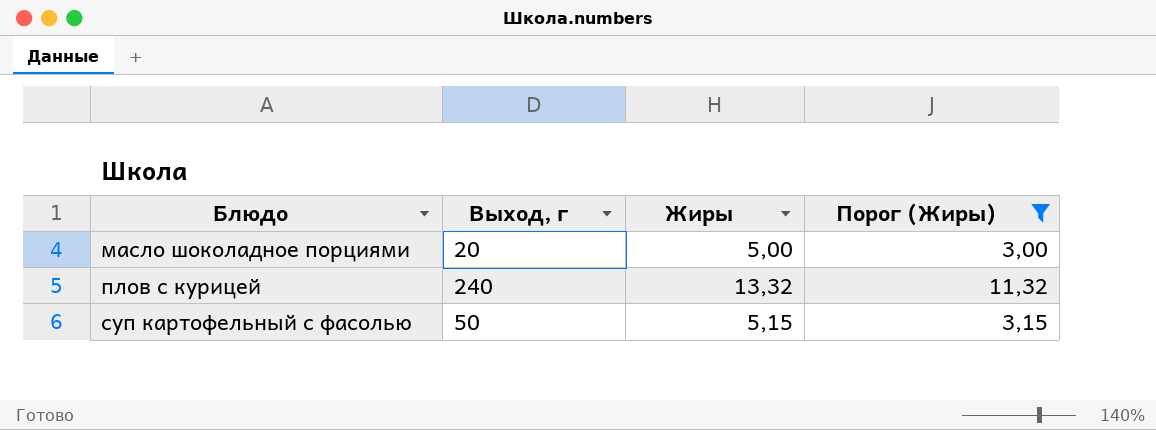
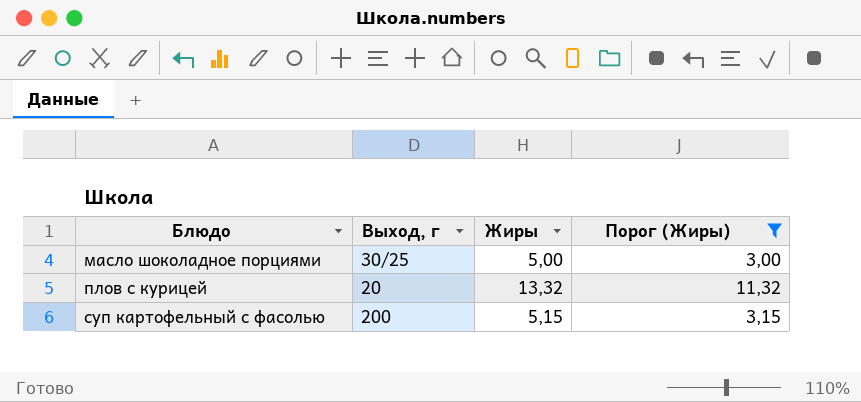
масло шоколадное порциями | Выход, г: 20 -> 30/25
плов с курицей | Выход, г: 240 -> 20
суп картофельный с фасолью | Выход, г: 50 -> 200

